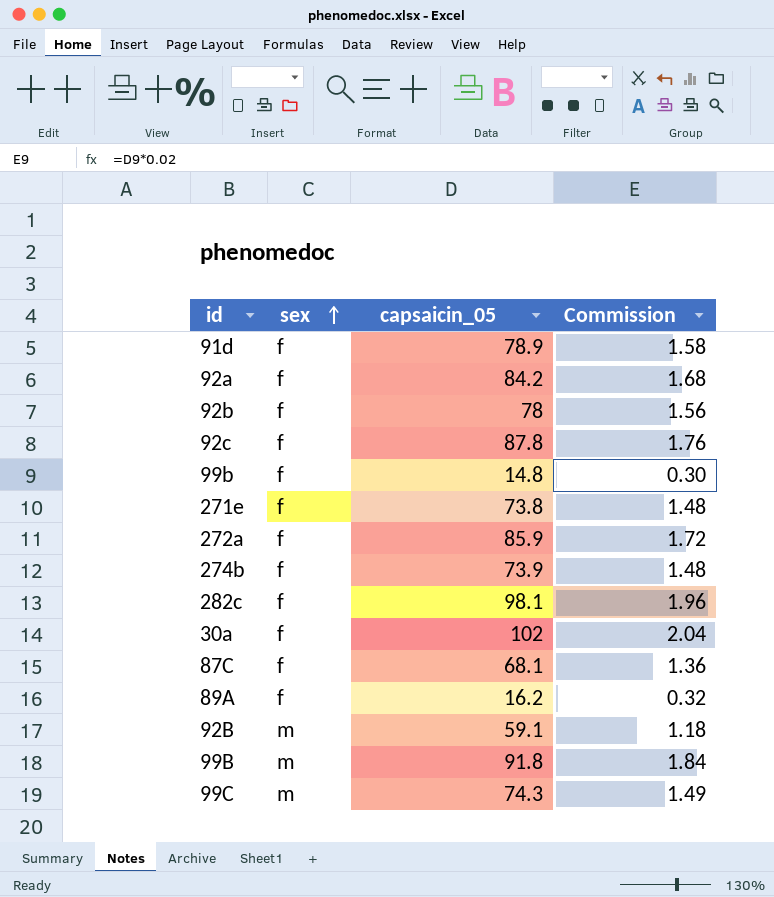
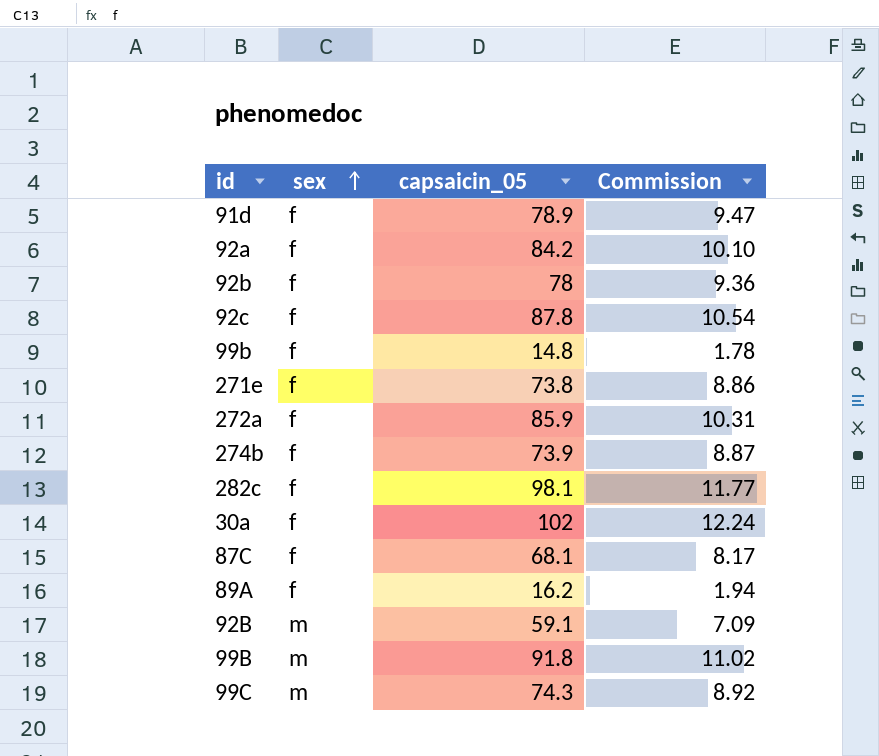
column Commission | formula: [capsaicin_05] * 0.02 -> [capsaicin_05] * 0.12

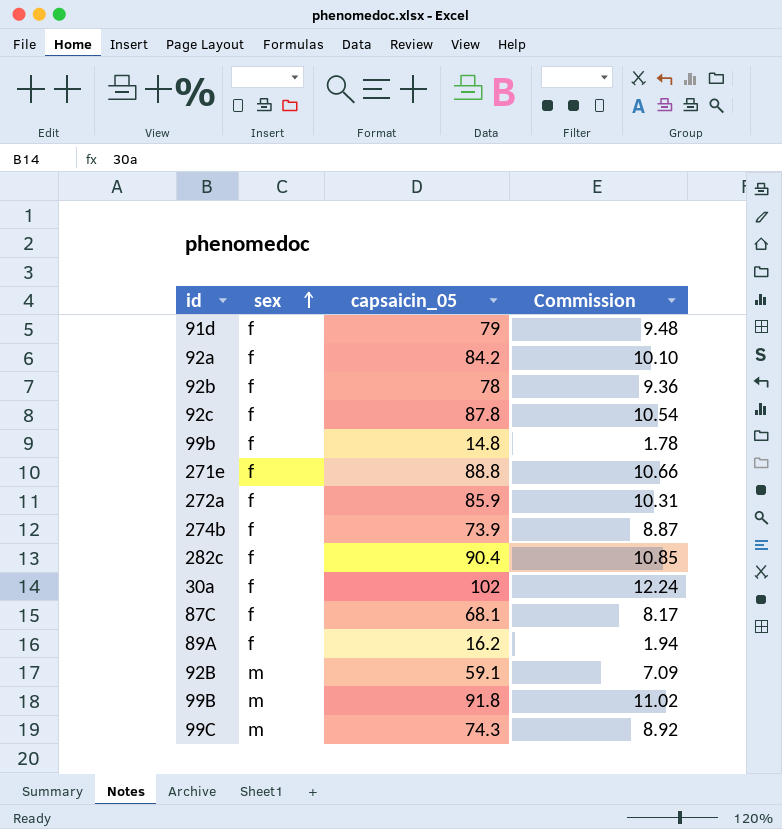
91d | capsaicin_05: 78.9 -> 79
91d | Commission: 9.47 -> 9.48
271e | capsaicin_05: 73.8 -> 88.8
271e | Commission: 8.86 -> 10.66
282c | capsaicin_05: 98.1 -> 90.4
282c | Commission: 11.77 -> 10.85

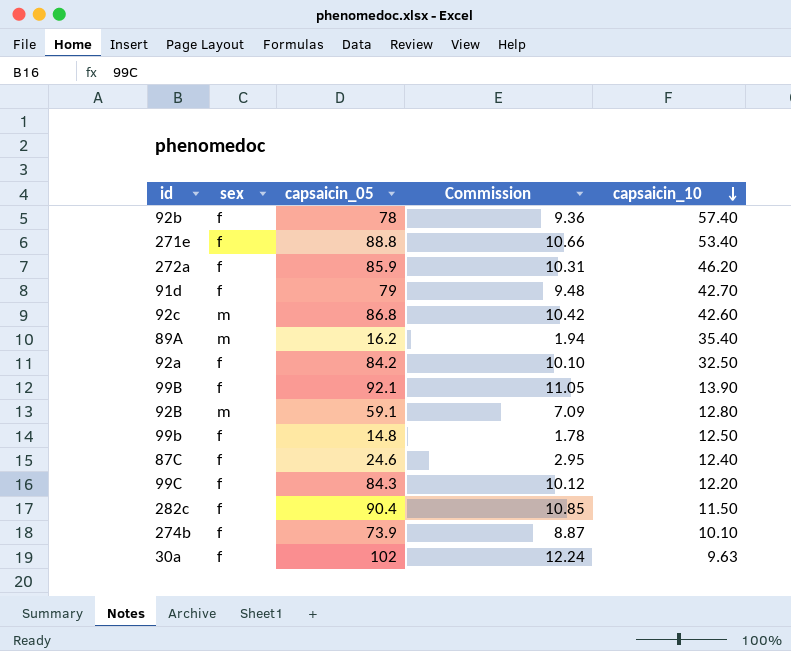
row order: sex ascending -> capsaicin_10 descending
column capsaicin_10 | position: none -> 5
92c | sex: f -> m
92c | capsaicin_05: 87.8 -> 86.8
92c | Commission: 10.54 -> 10.42
89A | sex: f -> m
99B | sex: m -> f
99B | capsaicin_05: 91.8 -> 92.1
99B | Commission: 11.02 -> 11.05
87C | capsaicin_05: 68.1 -> 24.6
87C | Commission: 8.17 -> 2.95
99C | sex: m -> f
99C | capsaicin_05: 74.3 -> 84.3
99C | Commission: 8.92 -> 10.12

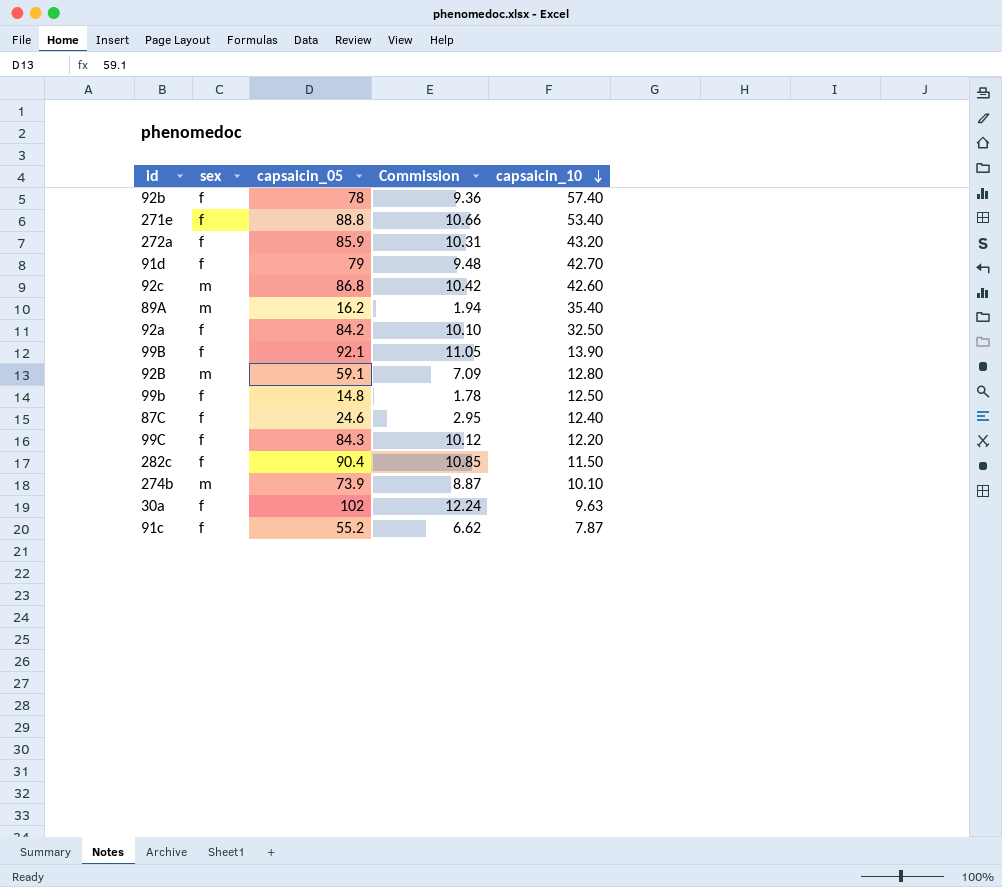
272a | capsaicin_10: 46.20 -> 43.20
274b | sex: f -> m
row 91c: none -> f | 55.2 | 6.62 | 7.87

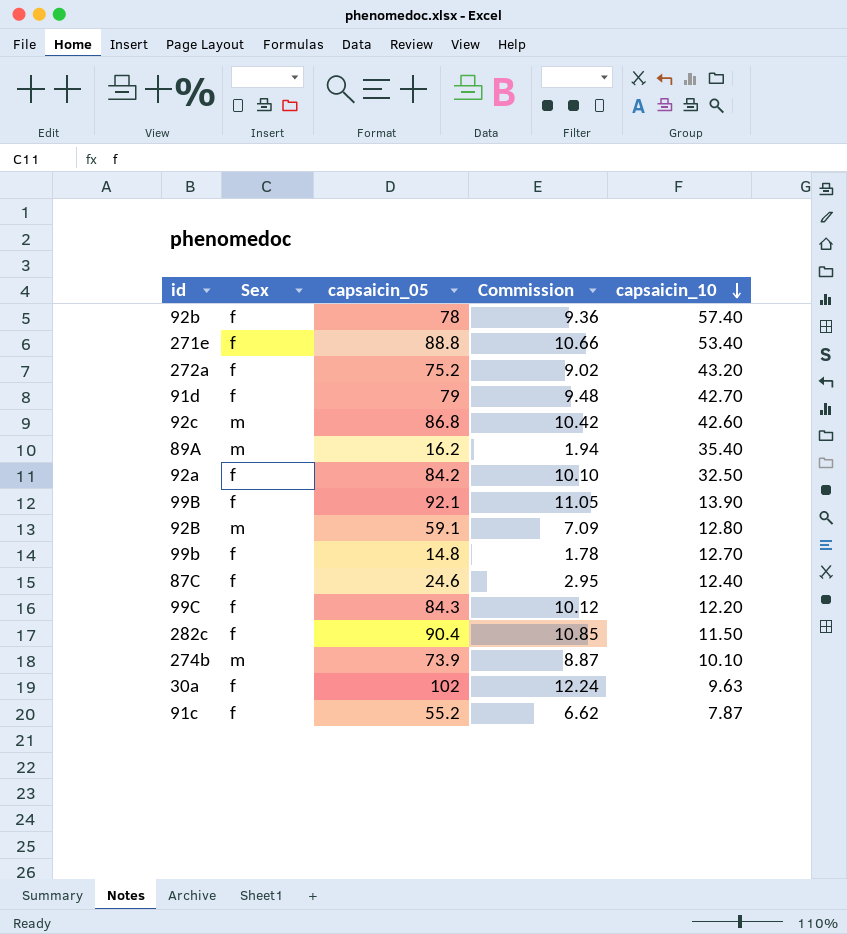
column name: sex -> Sex
272a | capsaicin_05: 85.9 -> 75.2
272a | Commission: 10.31 -> 9.02
99b | capsaicin_10: 12.50 -> 12.70

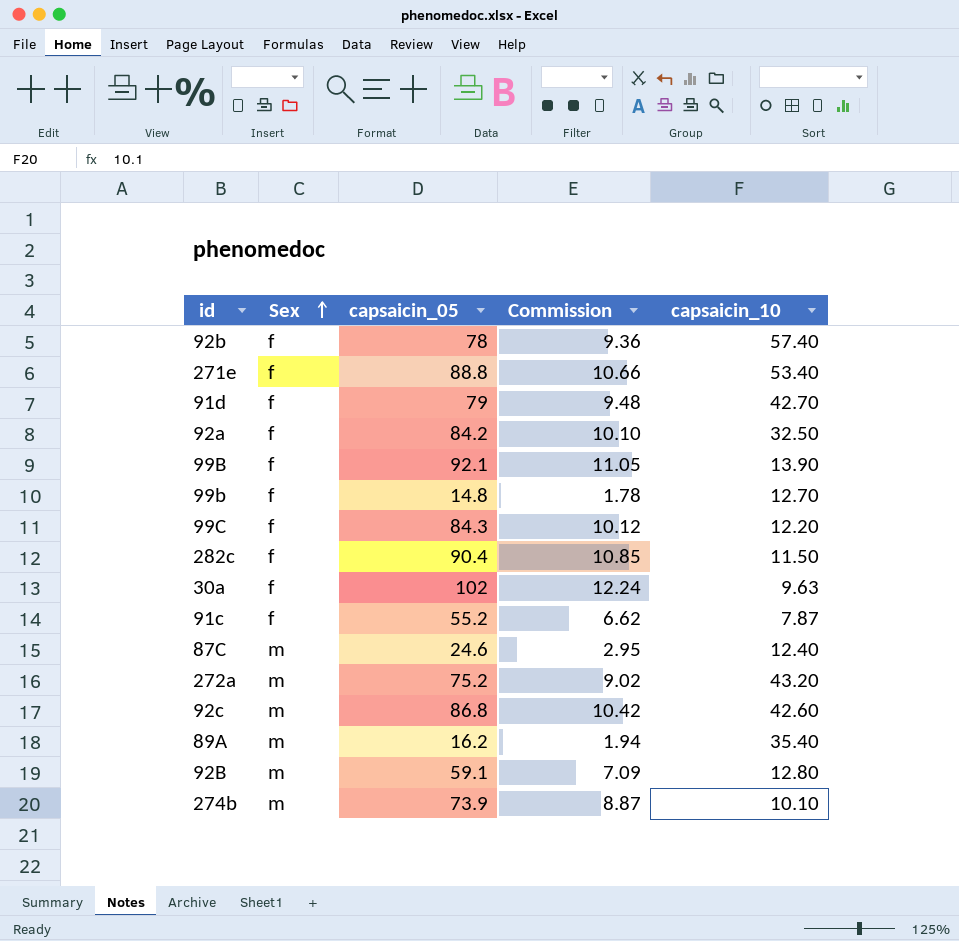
row order: capsaicin_10 descending -> Sex ascending
87C | Sex: f -> m
272a | Sex: f -> m

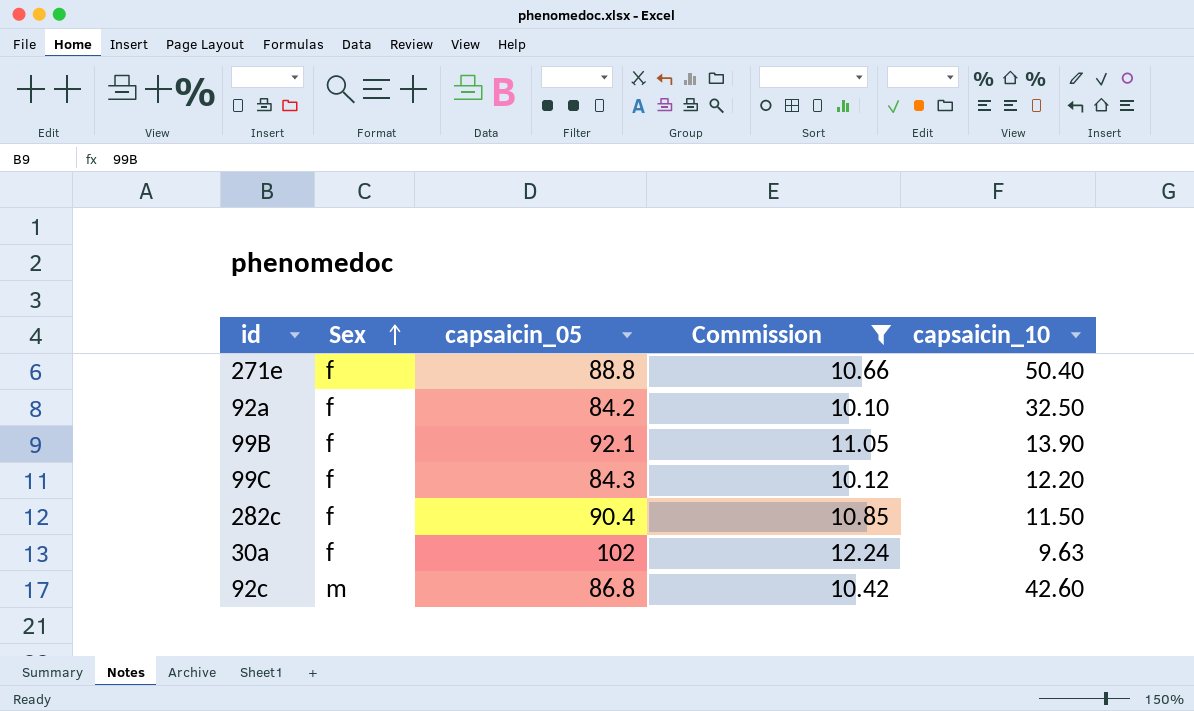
filter: none -> Commission >= 10.10
271e | capsaicin_10: 53.40 -> 50.40

